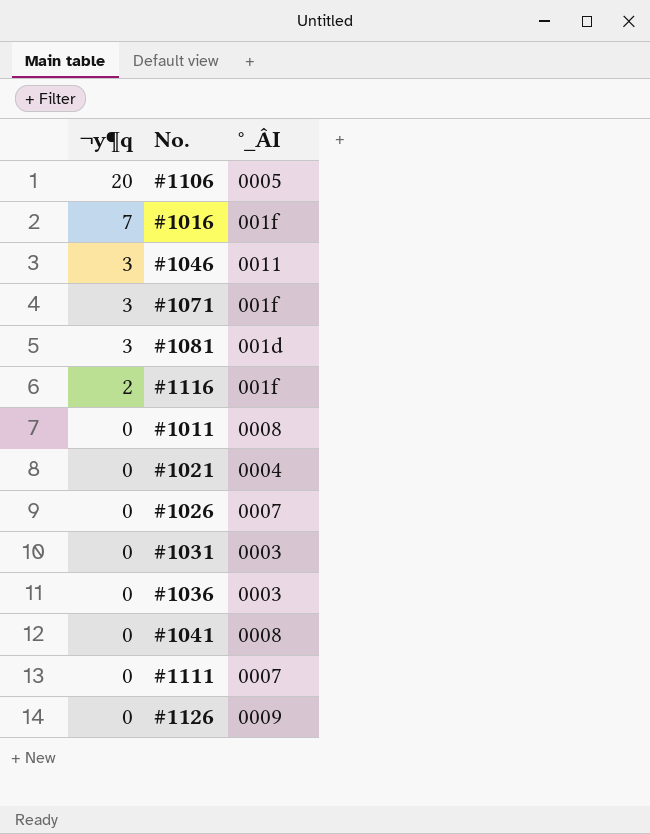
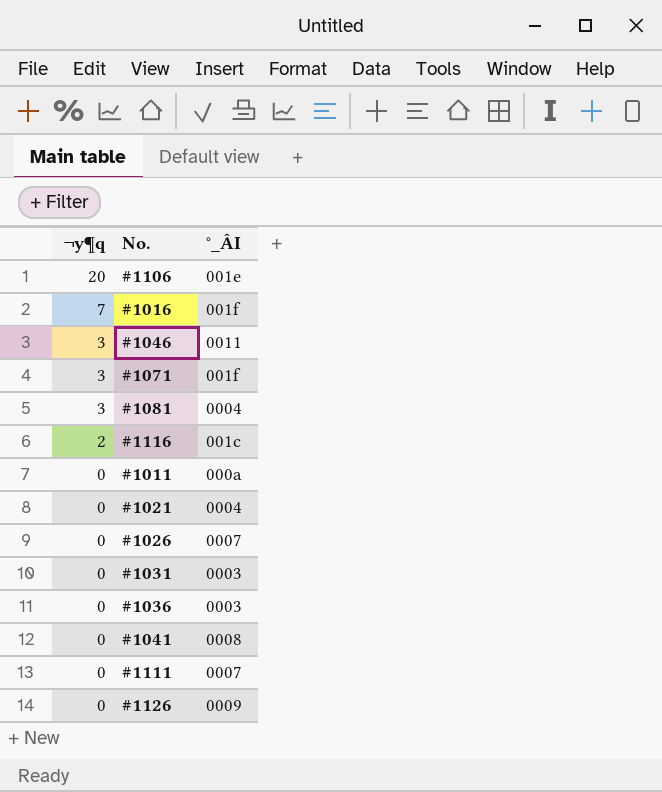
#1106 | °_ÂI: 0005 -> 001e
#1081 | °_ÂI: 001d -> 0004
#1116 | °_ÂI: 001f -> 001c
#1011 | °_ÂI: 0008 -> 000a

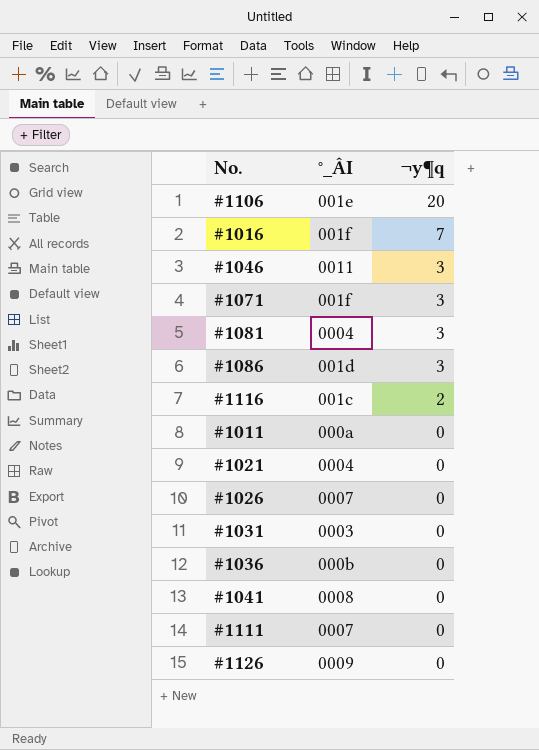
column ¬y¶q | position: 1 -> 3
row #1086: none -> 001d | 3
#1036 | °_ÂI: 0003 -> 000b

